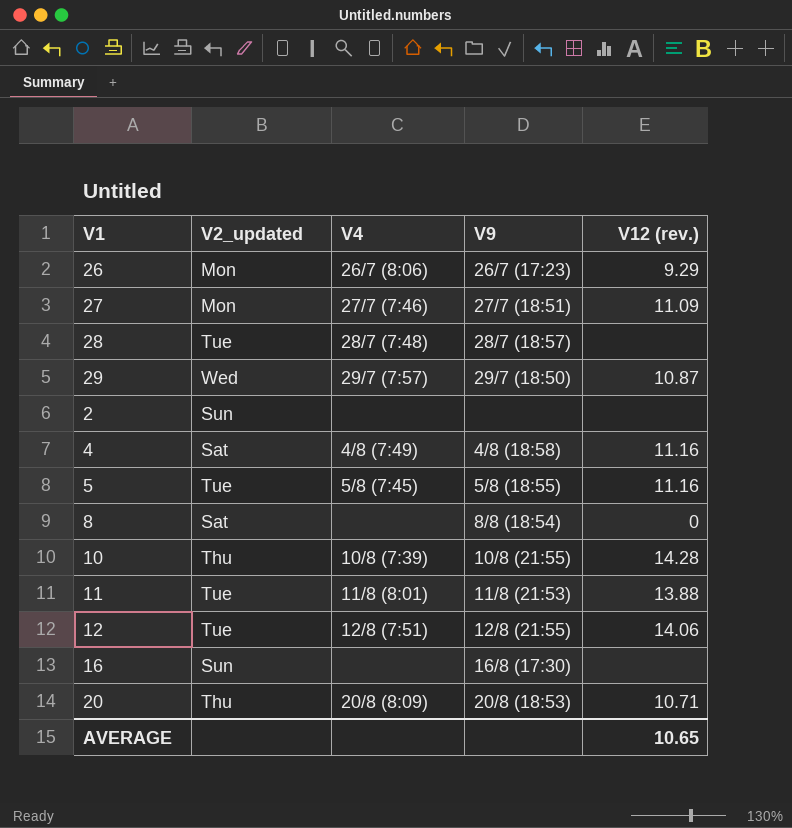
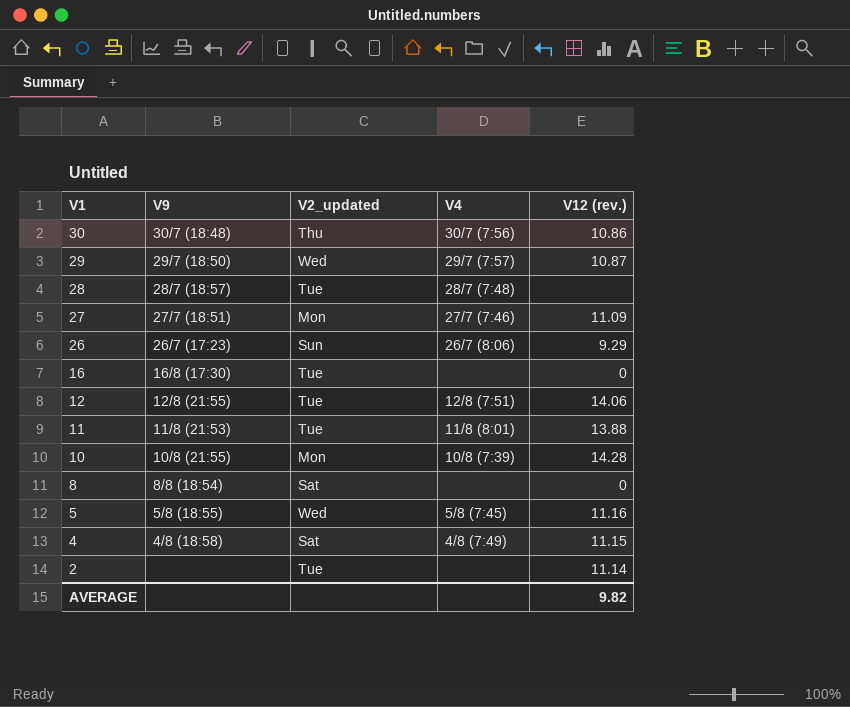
row order: none -> V1 descending
column V9 | position: 4 -> 2
row 20: Thu | 20/8 (8:09) | 20/8 (18:53) | 10.71 -> none
row 30: none -> 30/7 (18:48) | Thu | 30/7 (7:56) | 10.86
26 | V2_updated: Mon -> Sun
16 | V2_updated: Sun -> Tue
16 | V12 (rev.): none -> 0
10 | V2_updated: Thu -> Mon
5 | V2_updated: Tue -> Wed
4 | V12 (rev.): 11.16 -> 11.15
2 | V2_updated: Sun -> Tue
2 | V12 (rev.): none -> 11.14
AVERAGE | V12 (rev.): 10.65 -> 9.82

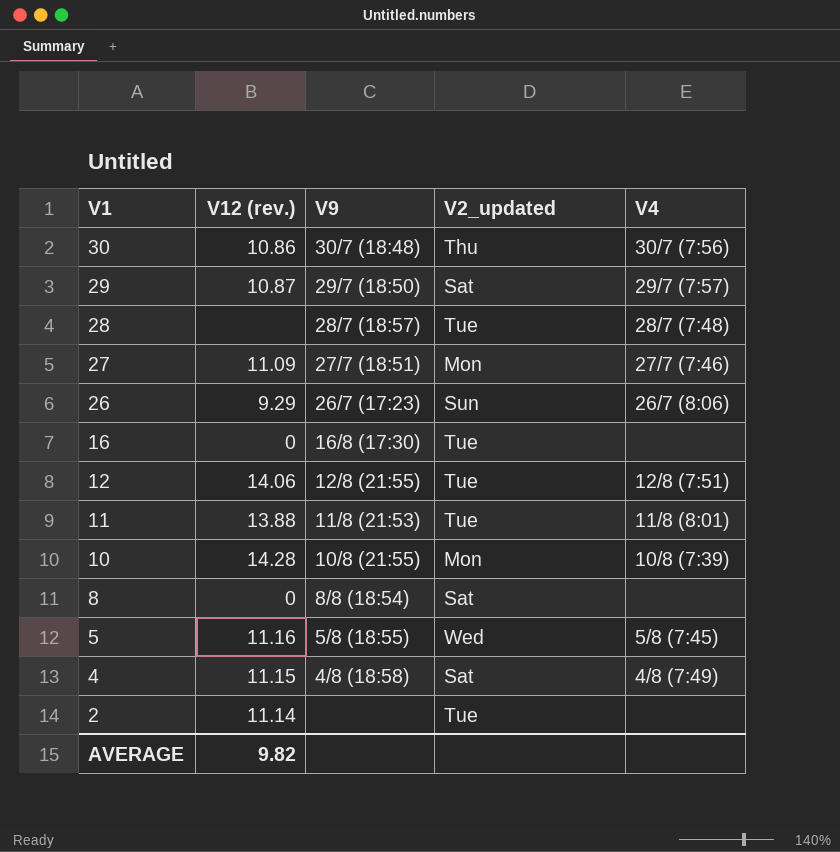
column V12 (rev.) | position: 5 -> 2
29 | V2_updated: Wed -> Sat

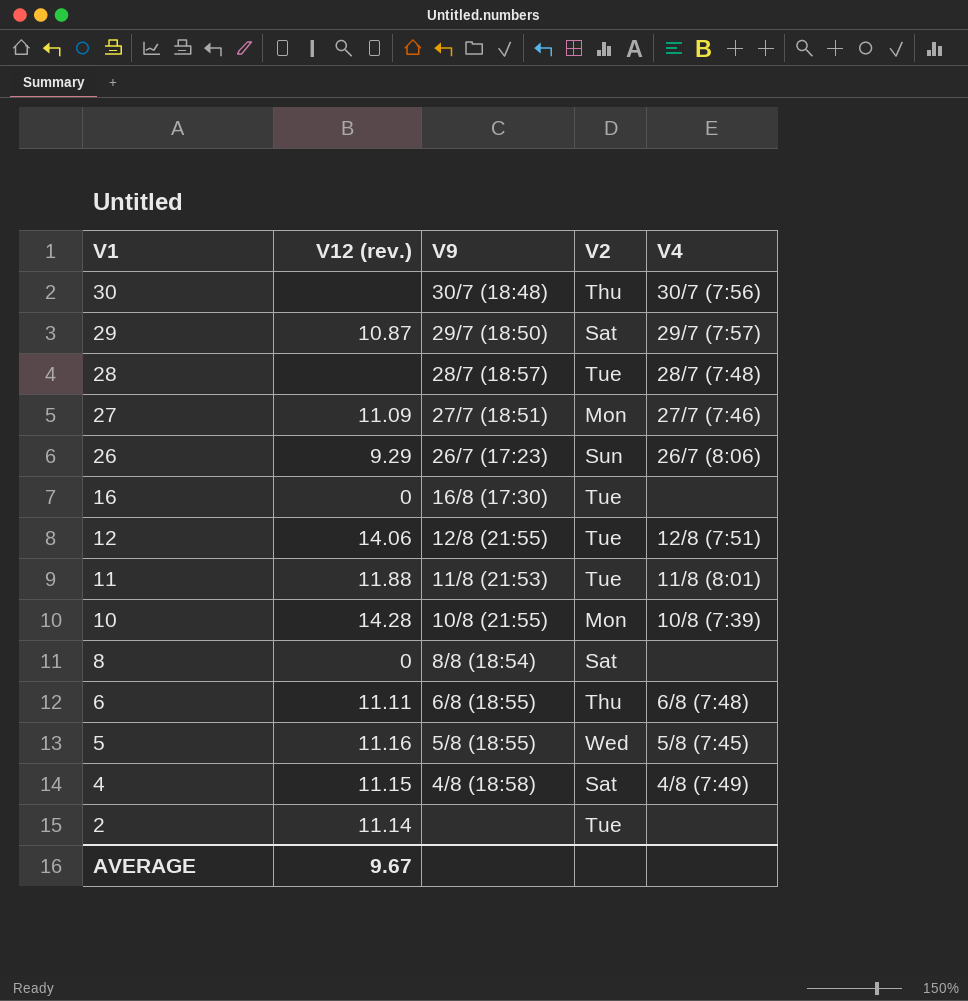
column name: V2_updated -> V2
30 | V12 (rev.): 10.86 -> none
11 | V12 (rev.): 13.88 -> 11.88
row 6: none -> 11.11 | 6/8 (18:55) | Thu | 6/8 (7:48)
AVERAGE | V12 (rev.): 9.82 -> 9.67

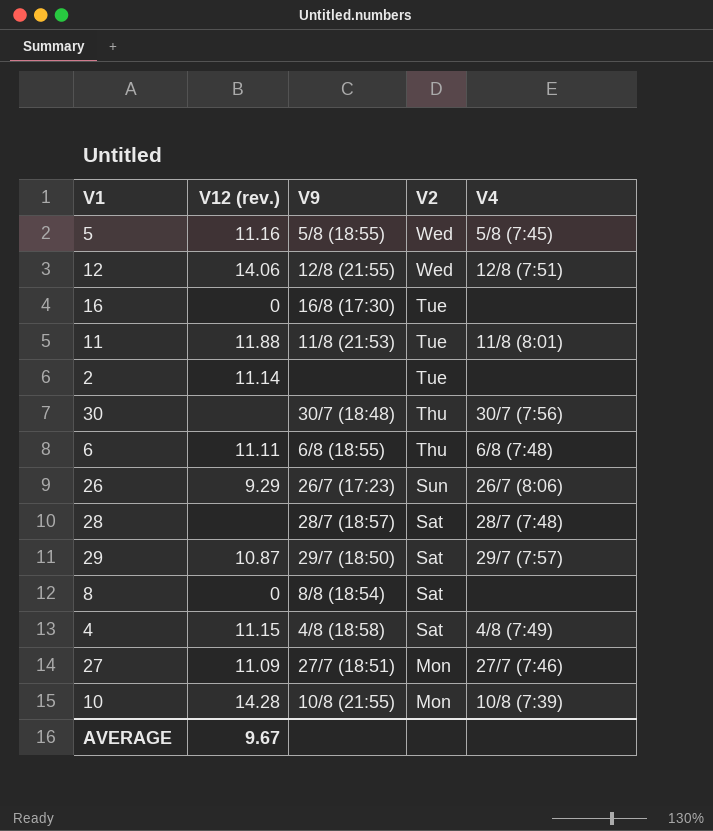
row order: V1 descending -> V2 descending
12 | V2: Tue -> Wed
28 | V2: Tue -> Sat

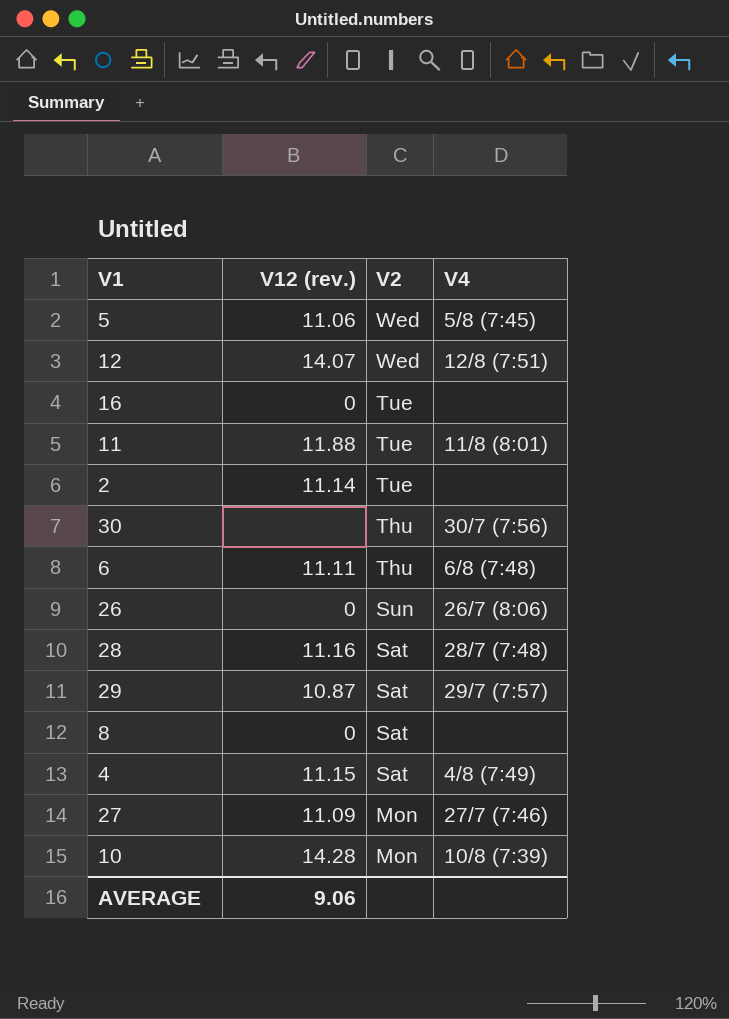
column V9 | position: 3 -> none
5 | V12 (rev.): 11.16 -> 11.06
12 | V12 (rev.): 14.06 -> 14.07
26 | V12 (rev.): 9.29 -> 0
28 | V12 (rev.): none -> 11.16
AVERAGE | V12 (rev.): 9.67 -> 9.06

